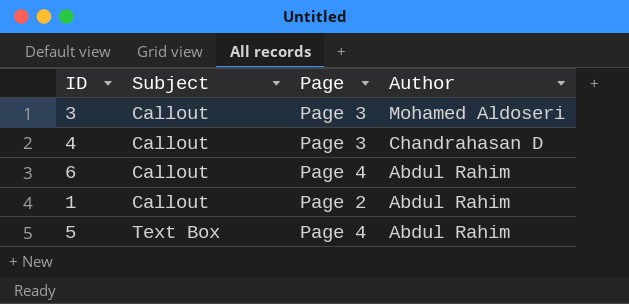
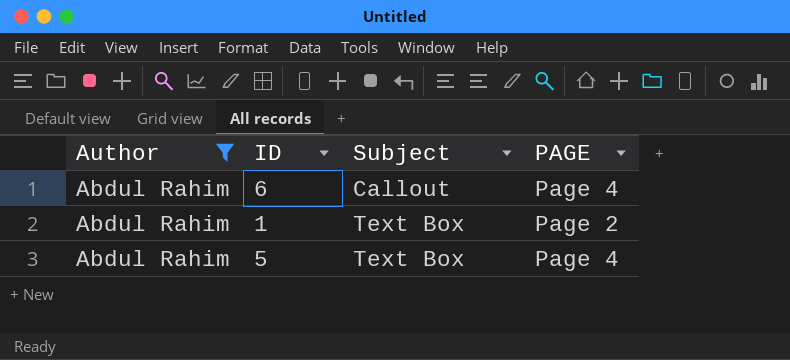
filter: none -> Author = Abdul Rahim
column Author | position: 4 -> 1
column name: Page -> PAGE
1 | Subject: Callout -> Text Box

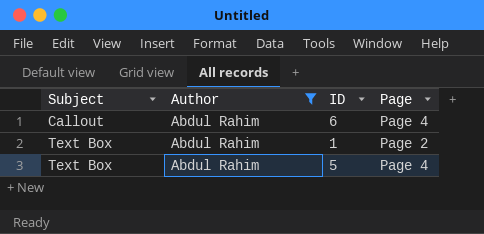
column Subject | position: 3 -> 1
column name: PAGE -> Page

